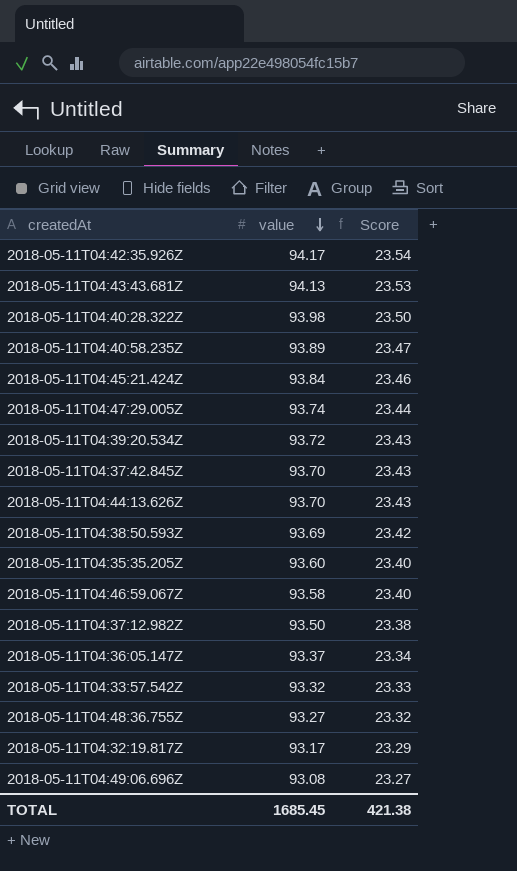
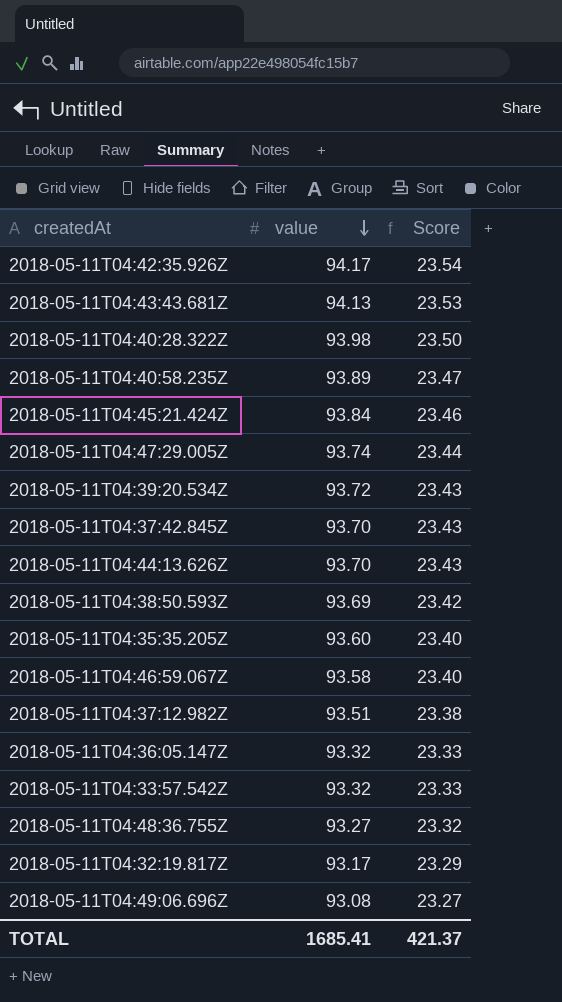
2018-05-11T04:37:12.982Z | value: 93.50 -> 93.51
2018-05-11T04:36:05.147Z | value: 93.37 -> 93.32
2018-05-11T04:36:05.147Z | Score: 23.34 -> 23.33
TOTAL | value: 1685.45 -> 1685.41
TOTAL | Score: 421.38 -> 421.37

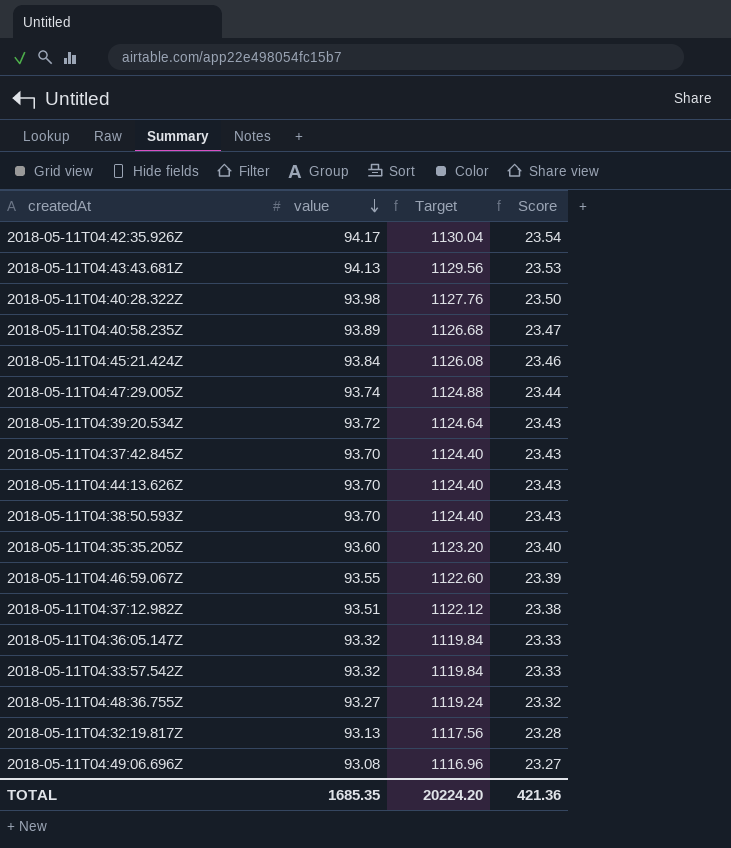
column Target | formula: none -> [value] * 12
2018-05-11T04:38:50.593Z | value: 93.69 -> 93.70
2018-05-11T04:38:50.593Z | Score: 23.42 -> 23.43
2018-05-11T04:46:59.067Z | value: 93.58 -> 93.55
2018-05-11T04:46:59.067Z | Score: 23.40 -> 23.39
2018-05-11T04:32:19.817Z | value: 93.17 -> 93.13
2018-05-11T04:32:19.817Z | Score: 23.29 -> 23.28
TOTAL | value: 1685.41 -> 1685.35
TOTAL | Score: 421.37 -> 421.36

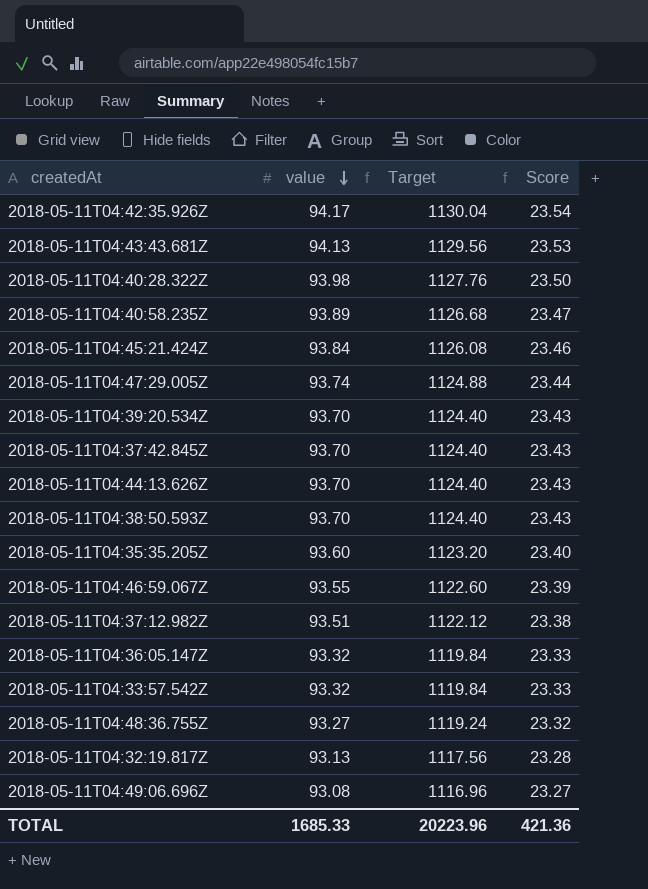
2018-05-11T04:39:20.534Z | value: 93.72 -> 93.70
2018-05-11T04:39:20.534Z | Target: 1124.64 -> 1124.40
TOTAL | value: 1685.35 -> 1685.33
TOTAL | Target: 20224.20 -> 20223.96

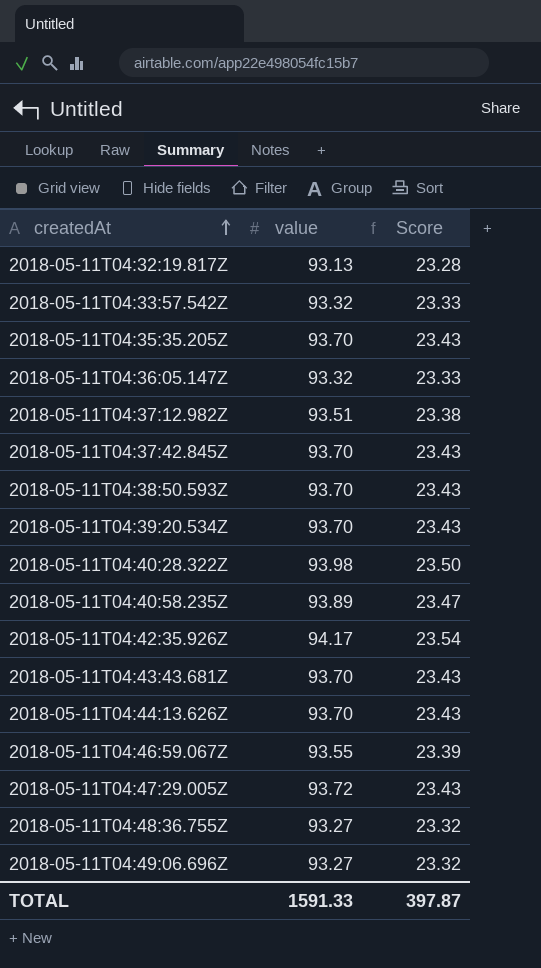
row order: value descending -> createdAt ascending
column Target | formula: [value] * 12 -> none
row 2018-05-11T04:45:21.424Z: 93.84 | 1126.08 | 23.46 -> none
2018-05-11T04:35:35.205Z | value: 93.60 -> 93.70
2018-05-11T04:35:35.205Z | Score: 23.40 -> 23.43
2018-05-11T04:43:43.681Z | value: 94.13 -> 93.70
2018-05-11T04:43:43.681Z | Score: 23.53 -> 23.43
2018-05-11T04:47:29.005Z | value: 93.74 -> 93.72
2018-05-11T04:47:29.005Z | Score: 23.44 -> 23.43
2018-05-11T04:49:06.696Z | value: 93.08 -> 93.27
2018-05-11T04:49:06.696Z | Score: 23.27 -> 23.32
TOTAL | value: 1685.33 -> 1591.33
TOTAL | Score: 421.36 -> 397.87

